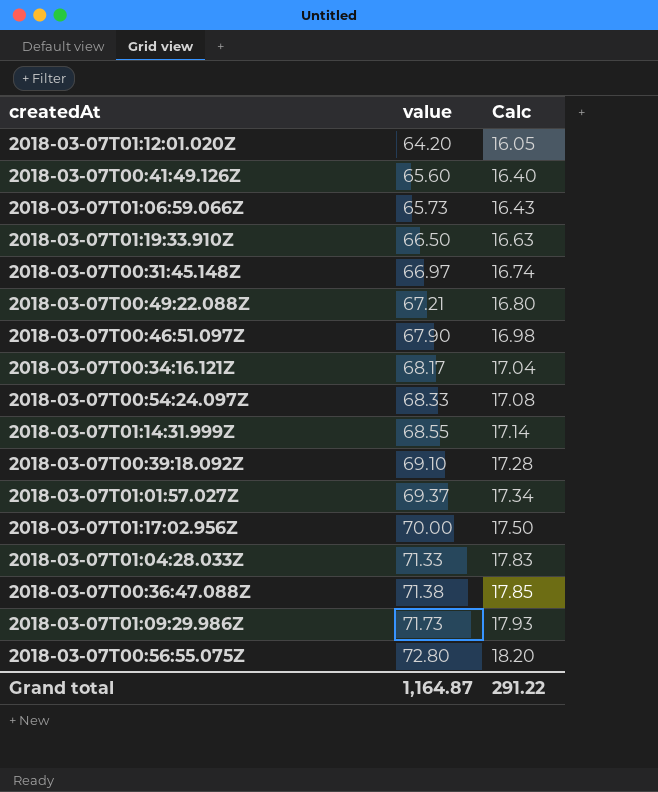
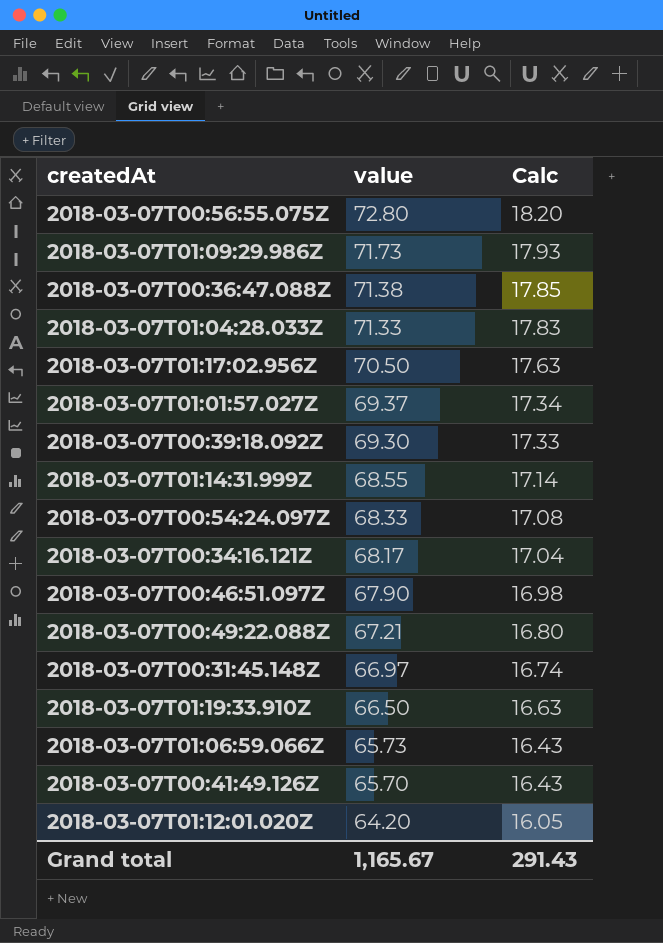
row order: value ascending -> value descending
2018-03-07T01:17:02.956Z | value: 70.00 -> 70.50
2018-03-07T01:17:02.956Z | Calc: 17.50 -> 17.63
2018-03-07T00:39:18.092Z | value: 69.10 -> 69.30
2018-03-07T00:39:18.092Z | Calc: 17.28 -> 17.33
2018-03-07T00:41:49.126Z | value: 65.60 -> 65.70
2018-03-07T00:41:49.126Z | Calc: 16.40 -> 16.43
Grand total | value: 1,164.87 -> 1,165.67
Grand total | Calc: 291.22 -> 291.43

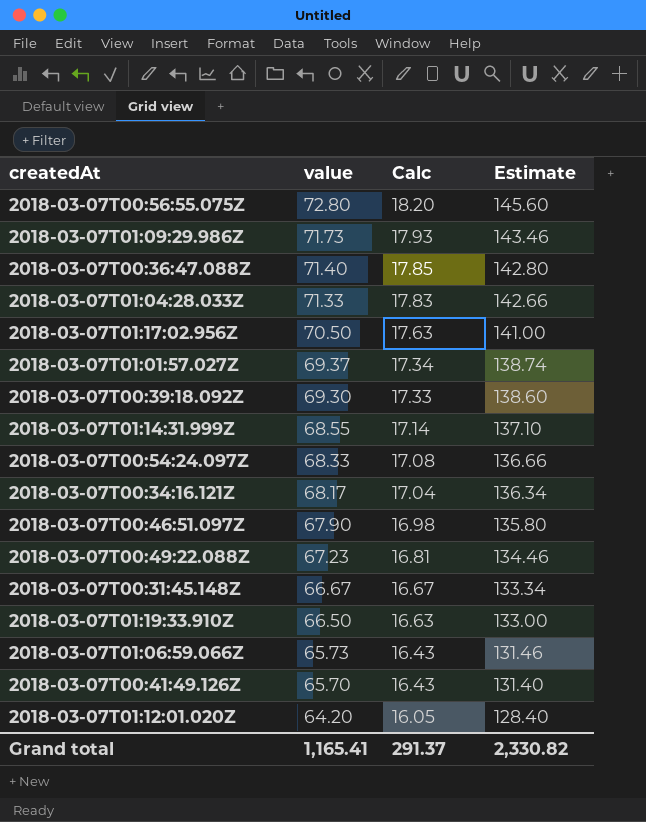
column Estimate | formula: none -> [value] * 2
2018-03-07T00:36:47.088Z | value: 71.38 -> 71.40
2018-03-07T00:49:22.088Z | value: 67.21 -> 67.23
2018-03-07T00:49:22.088Z | Calc: 16.80 -> 16.81
2018-03-07T00:31:45.148Z | value: 66.97 -> 66.67
2018-03-07T00:31:45.148Z | Calc: 16.74 -> 16.67
Grand total | value: 1,165.67 -> 1,165.41
Grand total | Calc: 291.43 -> 291.37

